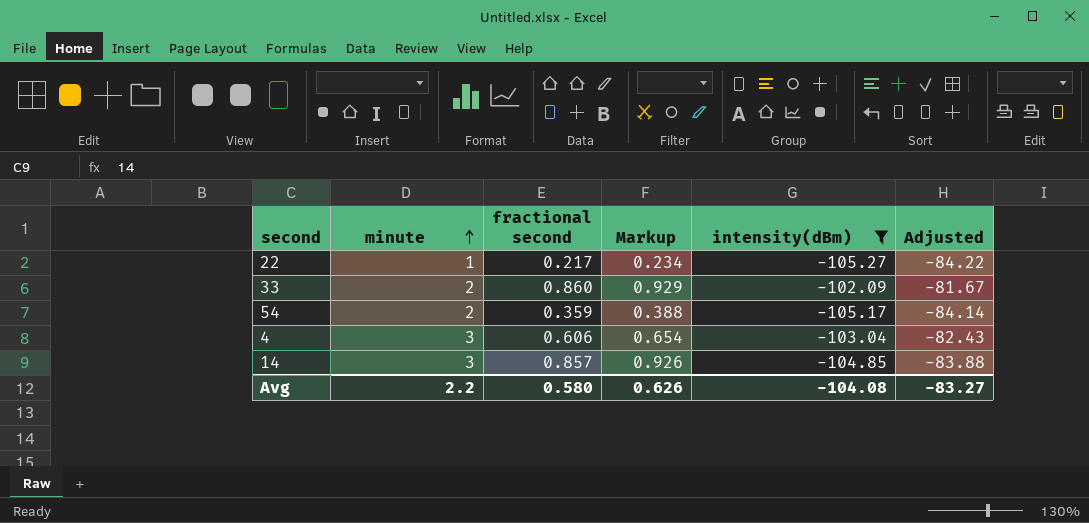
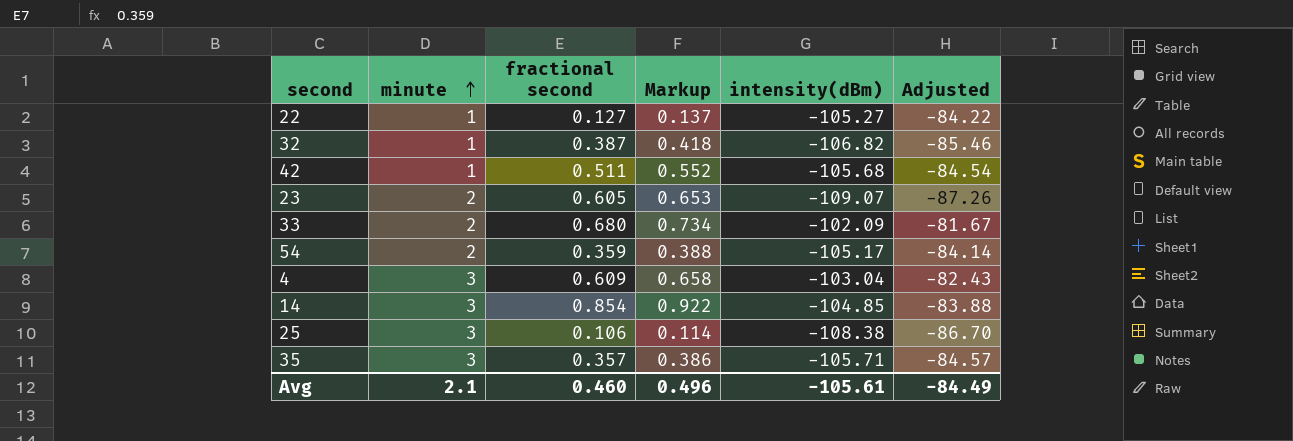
filter: intensity(dBm) >= -105.27 -> none
22 | fractional second: 0.217 -> 0.127
22 | Markup: 0.234 -> 0.137
33 | fractional second: 0.860 -> 0.680
33 | Markup: 0.929 -> 0.734
4 | fractional second: 0.606 -> 0.609
4 | Markup: 0.654 -> 0.658
14 | fractional second: 0.857 -> 0.854
14 | Markup: 0.926 -> 0.922
Avg | minute: 2.2 -> 2.1
Avg | fractional second: 0.580 -> 0.460
Avg | Markup: 0.626 -> 0.496
Avg | intensity(dBm): -104.08 -> -105.61
Avg | Adjusted: -83.27 -> -84.49

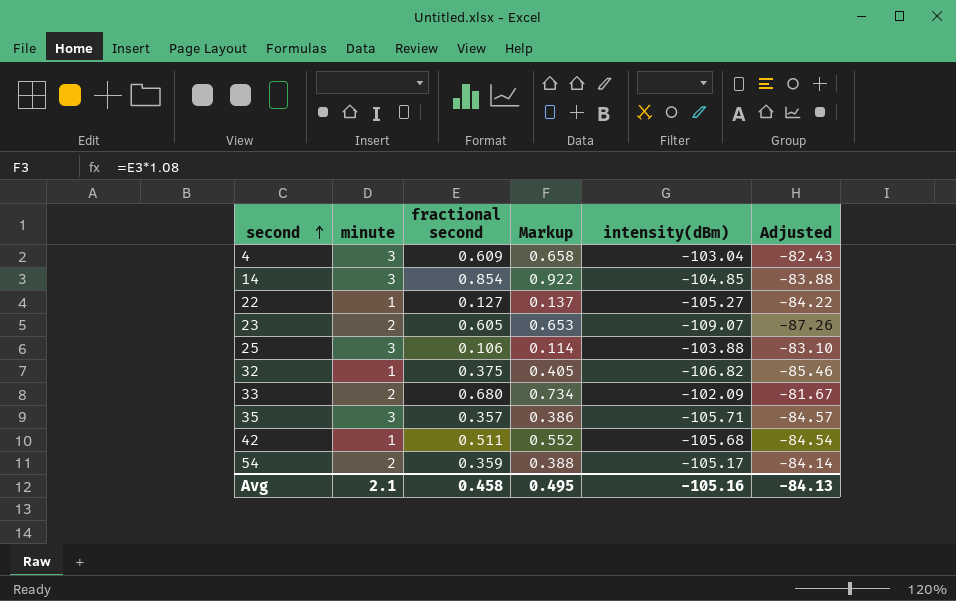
row order: minute ascending -> second ascending
25 | intensity(dBm): -108.38 -> -103.88
25 | Adjusted: -86.70 -> -83.10
32 | fractional second: 0.387 -> 0.375
32 | Markup: 0.418 -> 0.405
Avg | fractional second: 0.460 -> 0.458
Avg | Markup: 0.496 -> 0.495
Avg | intensity(dBm): -105.61 -> -105.16
Avg | Adjusted: -84.49 -> -84.13

